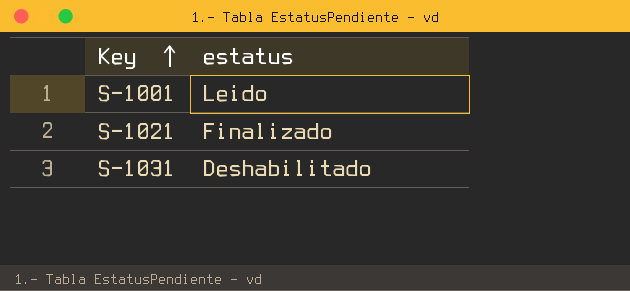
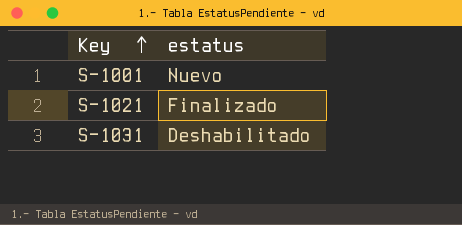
S-1001 | estatus: Leido -> Nuevo

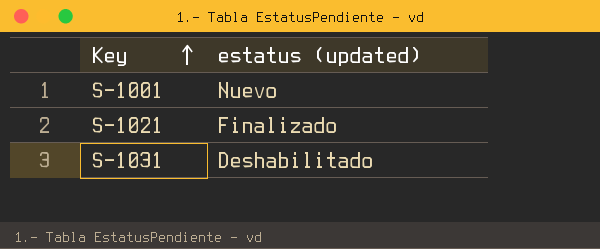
column name: estatus -> estatus (updated)

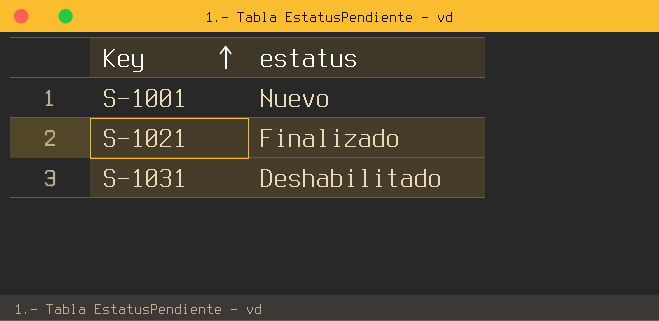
column name: estatus (updated) -> estatus

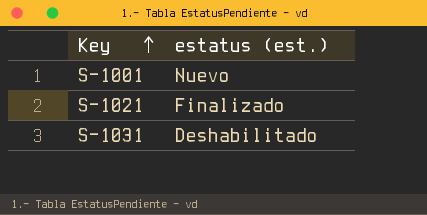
column name: estatus -> estatus (est.)

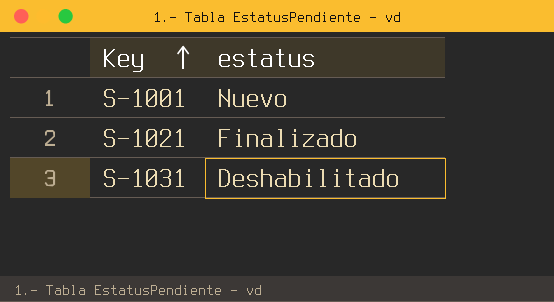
column name: estatus (est.) -> estatus

